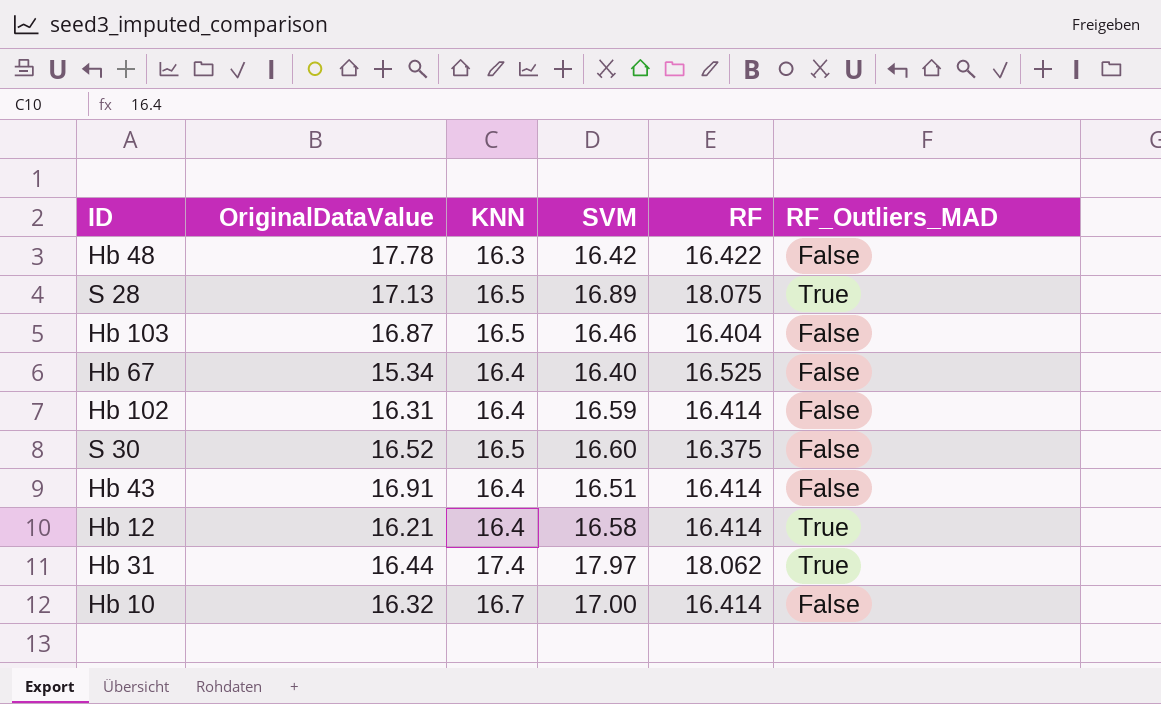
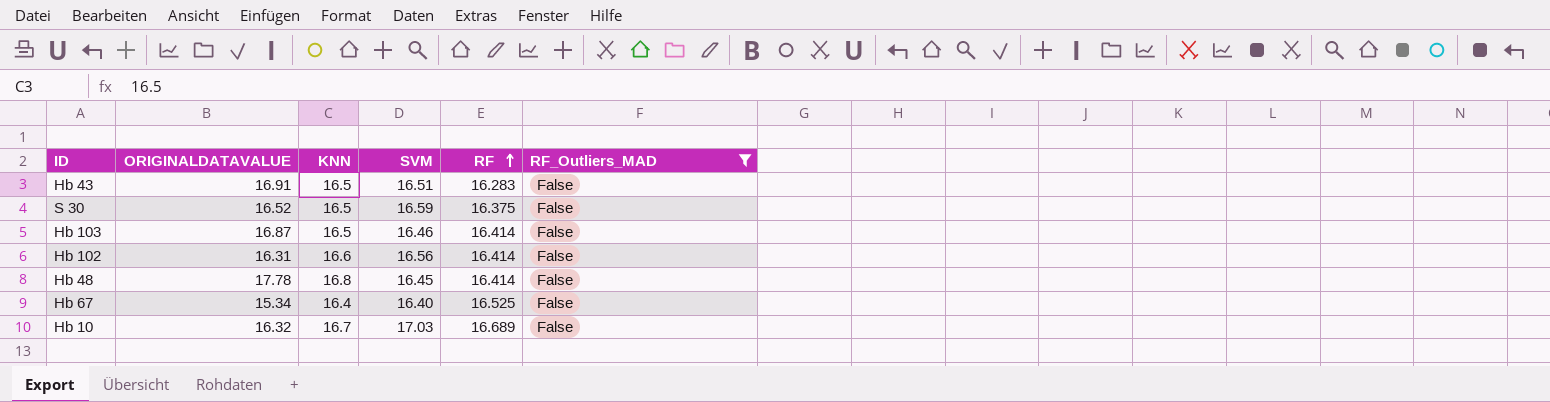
filter: none -> RF_Outliers_MAD = False
row order: none -> RF ascending
column name: OriginalDataValue -> ORIGINALDATAVALUE
Hb 43 | KNN: 16.4 -> 16.5
Hb 43 | RF: 16.414 -> 16.283
S 30 | SVM: 16.60 -> 16.59
Hb 103 | RF: 16.404 -> 16.414
Hb 102 | KNN: 16.4 -> 16.6
Hb 102 | SVM: 16.59 -> 16.56
Hb 48 | KNN: 16.3 -> 16.8
Hb 48 | SVM: 16.42 -> 16.45
Hb 48 | RF: 16.422 -> 16.414
Hb 10 | SVM: 17.00 -> 17.03
Hb 10 | RF: 16.414 -> 16.689

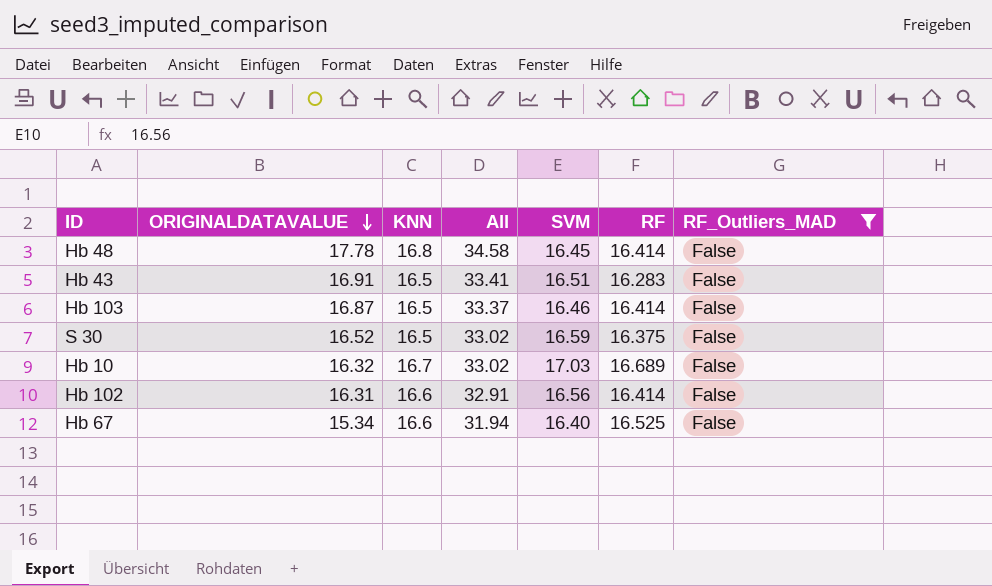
row order: RF ascending -> ORIGINALDATAVALUE descending
column All | formula: none -> [ORIGINALDATAVALUE] + [KNN]
Hb 67 | KNN: 16.4 -> 16.6

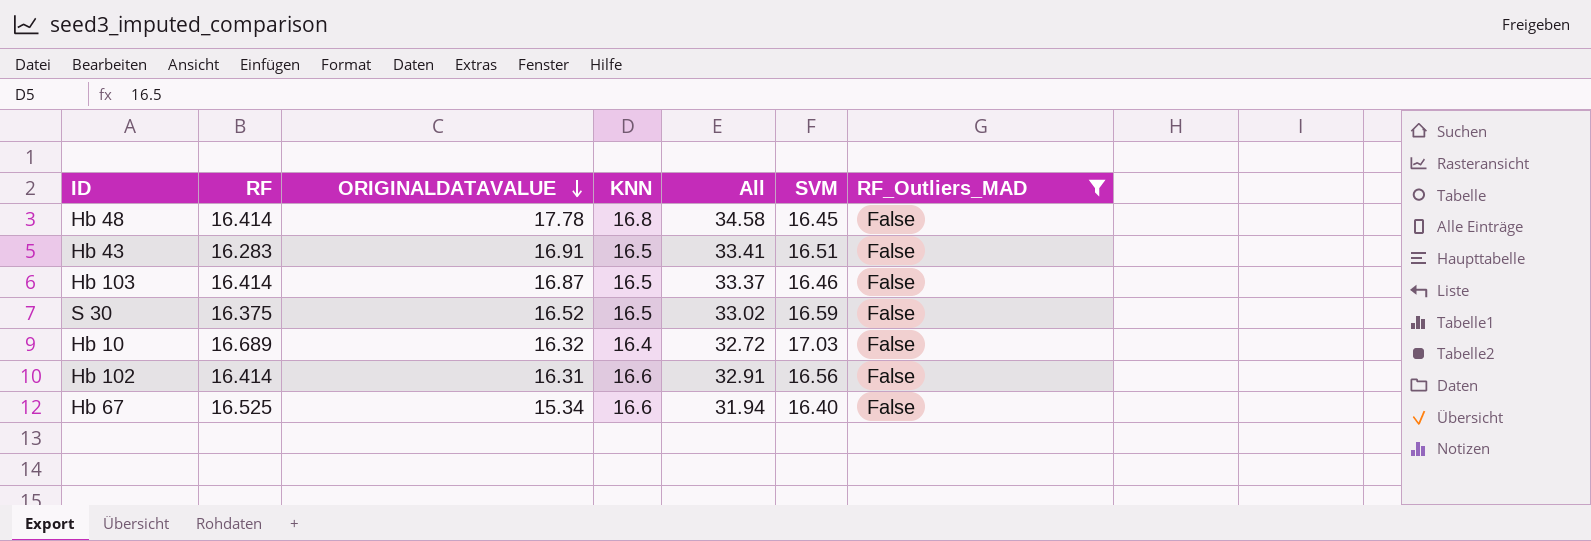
column RF | position: 6 -> 2
Hb 10 | KNN: 16.7 -> 16.4
Hb 10 | All: 33.02 -> 32.72

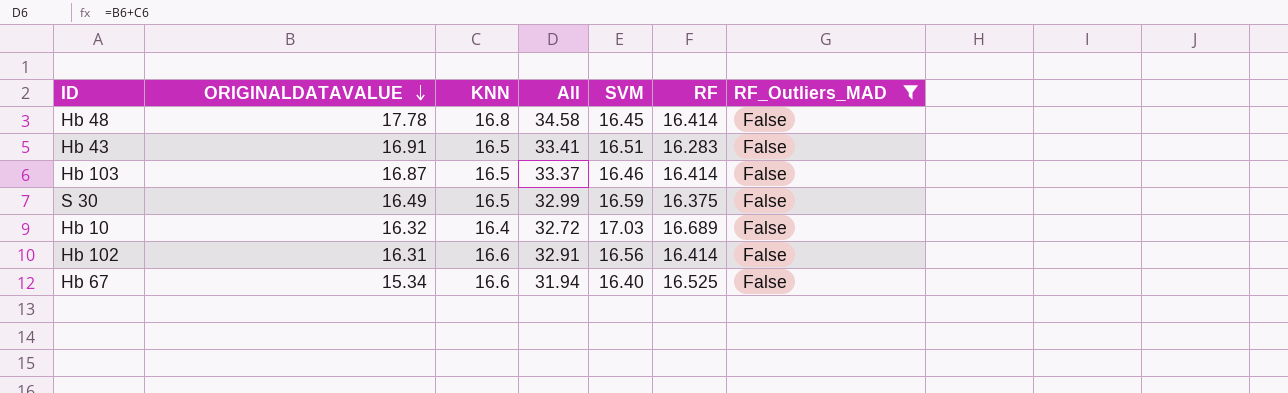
column RF | position: 2 -> 6
S 30 | ORIGINALDATAVALUE: 16.52 -> 16.49
S 30 | All: 33.02 -> 32.99

